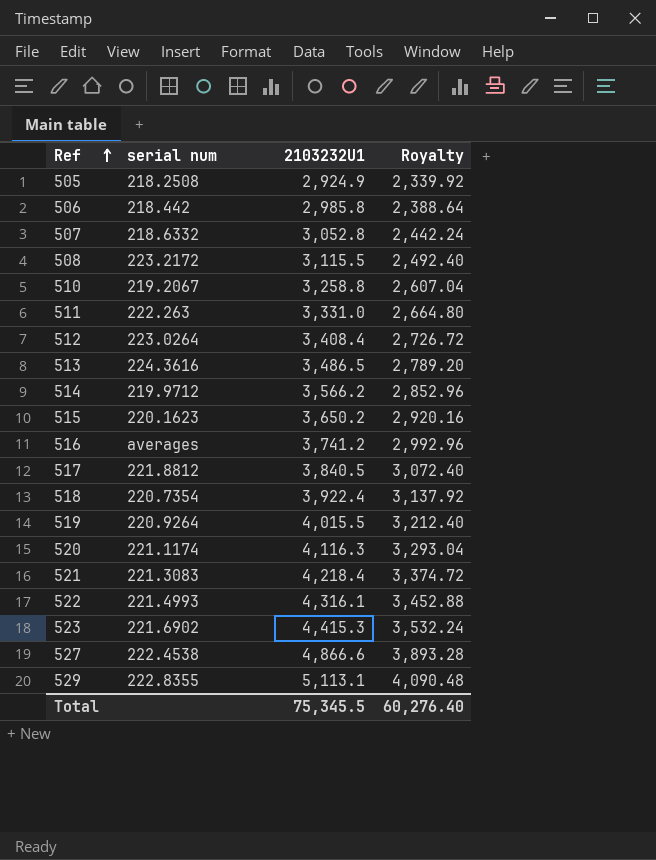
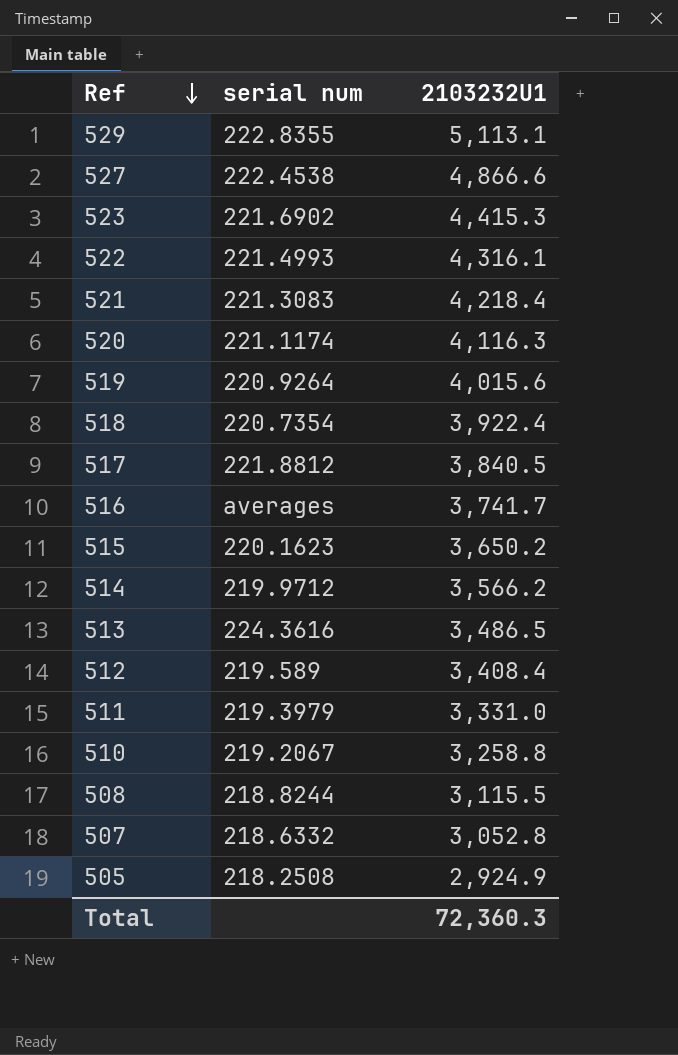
row order: Ref ascending -> Ref descending
column Royalty | formula: [2103232U1] * 0.8 -> none
row 506: 218.442 | 2,985.8 | 2,388.64 -> none
519 | 2103232U1: 4,015.5 -> 4,015.6
516 | 2103232U1: 3,741.2 -> 3,741.7
512 | serial num: 223.0264 -> 219.589
511 | serial num: 222.263 -> 219.3979
508 | serial num: 223.2172 -> 218.8244
Total | 2103232U1: 75,345.5 -> 72,360.3

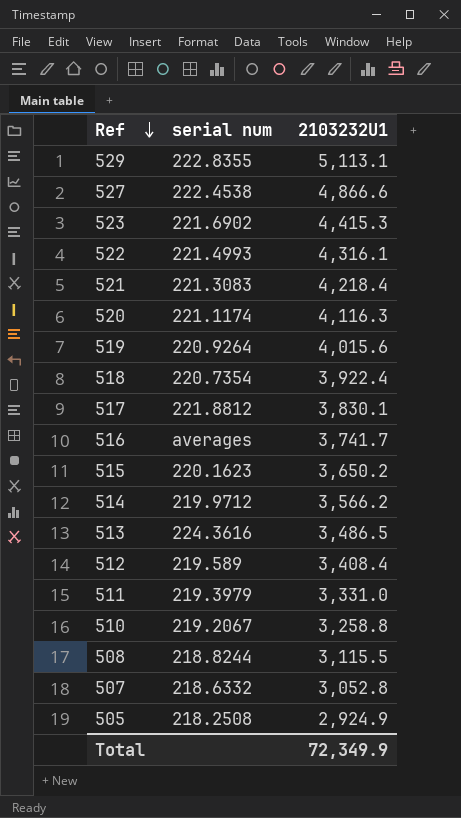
517 | 2103232U1: 3,840.5 -> 3,830.1
Total | 2103232U1: 72,360.3 -> 72,349.9

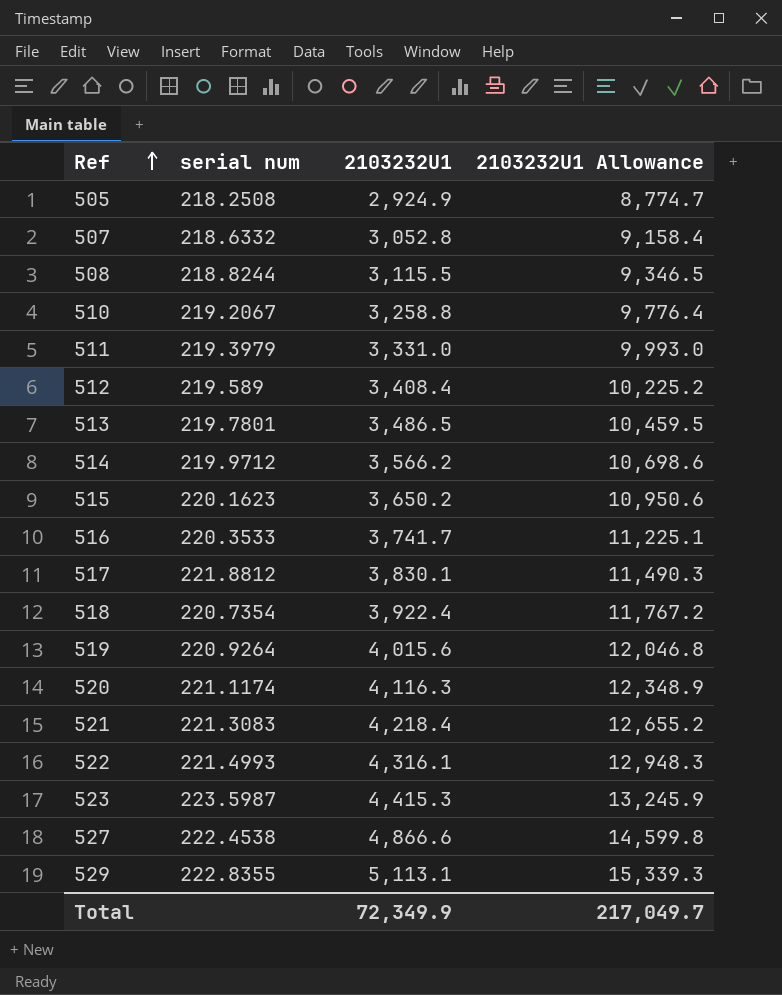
row order: Ref descending -> Ref ascending
column 2103232U1 Allowance | formula: none -> [2103232U1] * 3
513 | serial num: 224.3616 -> 219.7801
516 | serial num: averages -> 220.3533
523 | serial num: 221.6902 -> 223.5987

